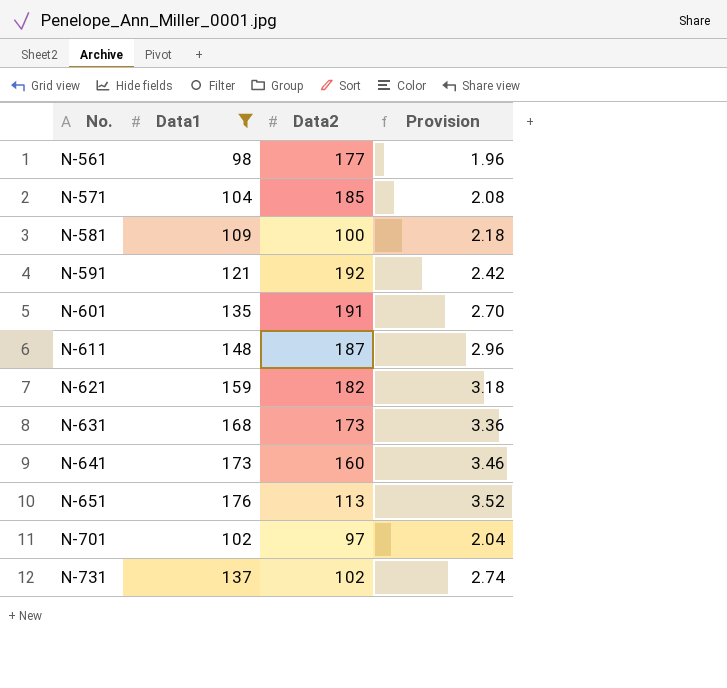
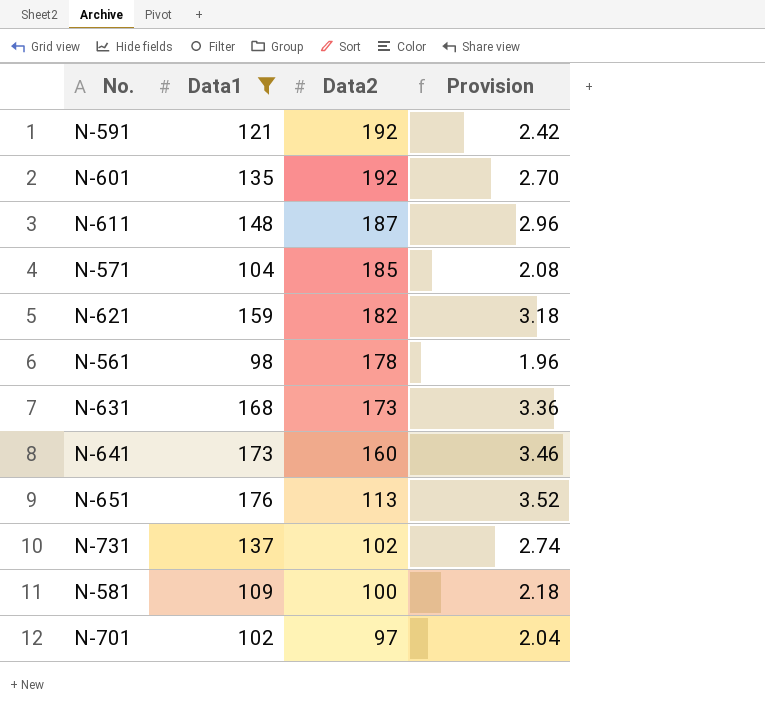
row order: No. ascending -> Data2 descending
N-601 | Data2: 191 -> 192
N-561 | Data2: 177 -> 178

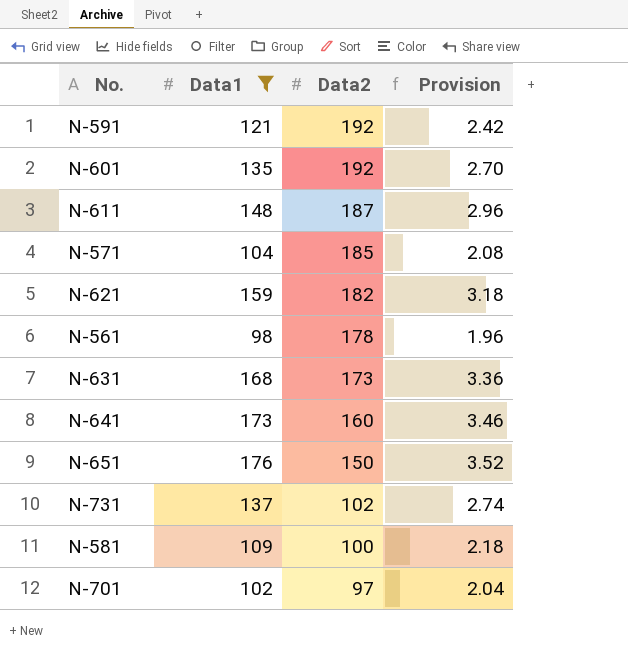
N-651 | Data2: 113 -> 150

